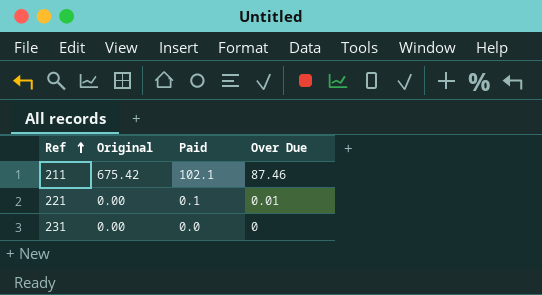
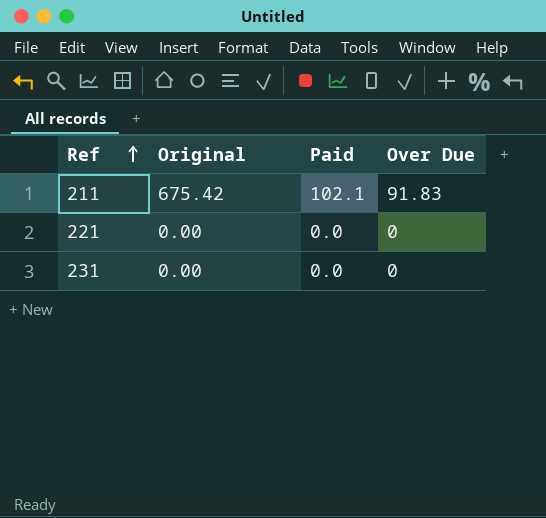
211 | Over Due: 87.46 -> 91.83
221 | Paid: 0.1 -> 0.0
221 | Over Due: 0.01 -> 0

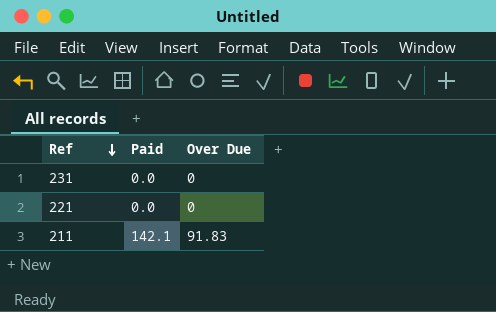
row order: Ref ascending -> Ref descending
column Original | position: 2 -> none
211 | Paid: 102.1 -> 142.1

